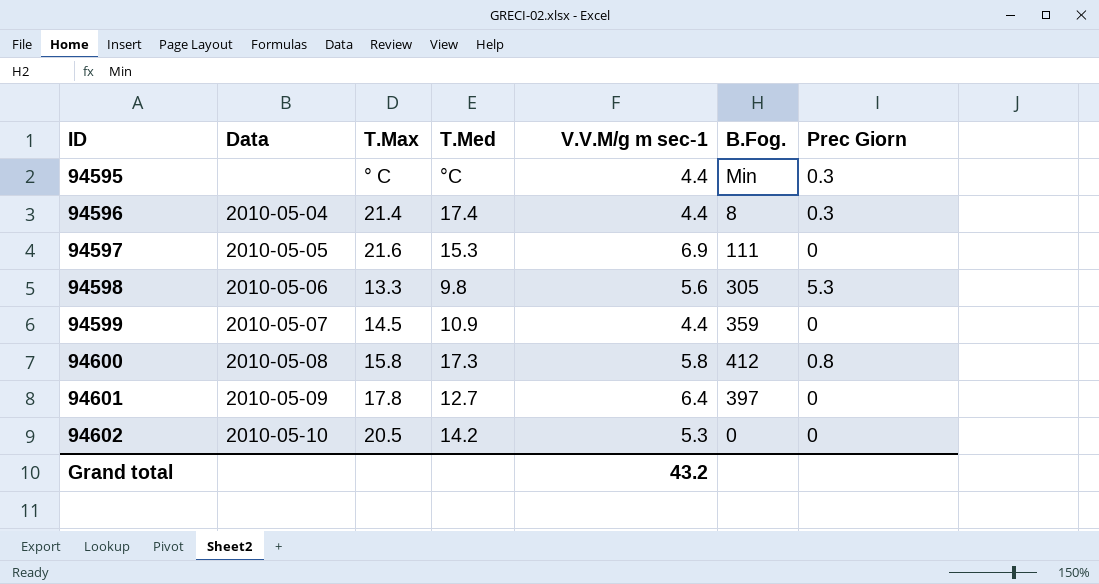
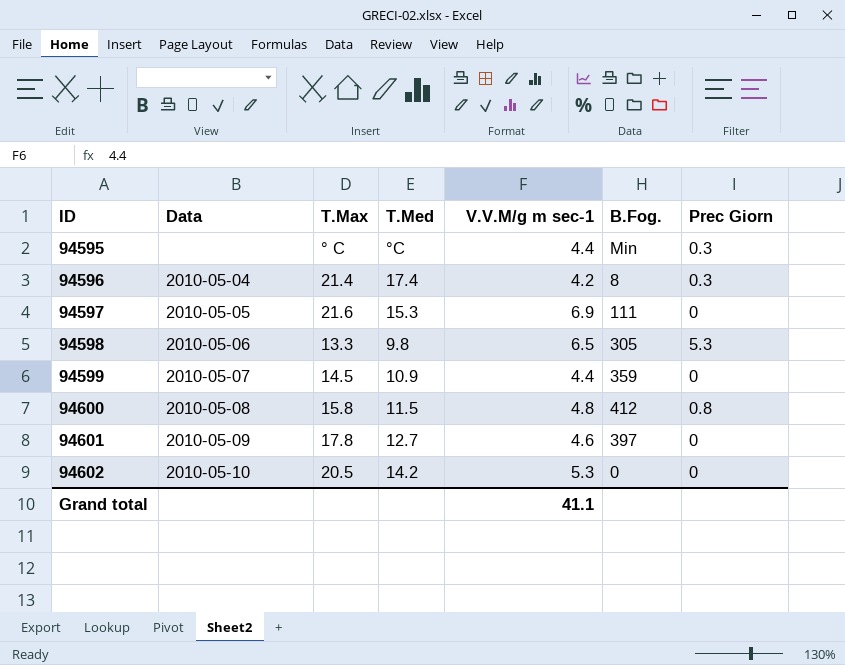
94596 | V.V.M/g m sec-1: 4.4 -> 4.2
94598 | V.V.M/g m sec-1: 5.6 -> 6.5
94600 | T.Med: 17.3 -> 11.5
94600 | V.V.M/g m sec-1: 5.8 -> 4.8
94601 | V.V.M/g m sec-1: 6.4 -> 4.6
Grand total | V.V.M/g m sec-1: 43.2 -> 41.1

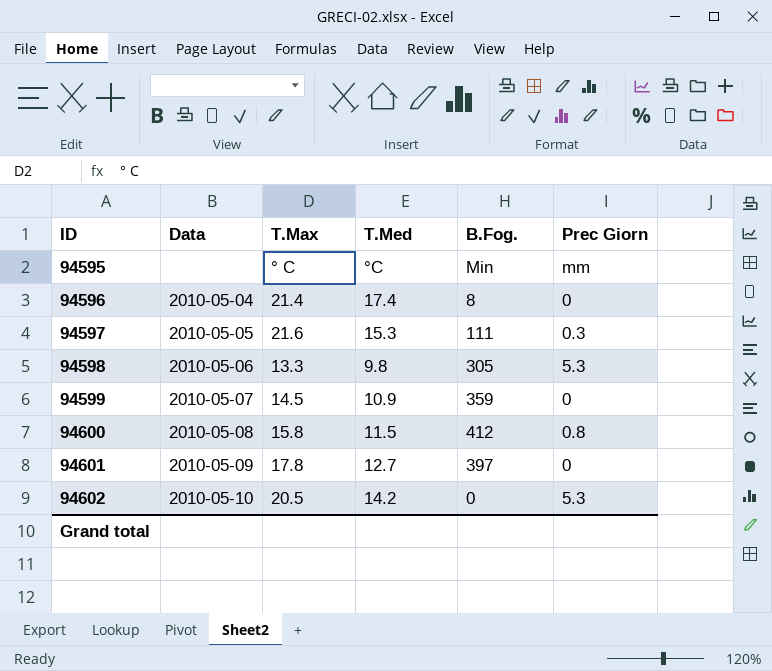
column V.V.M/g m sec-1 | position: 5 -> none
94595 | Prec Giorn: 0.3 -> mm
94596 | Prec Giorn: 0.3 -> 0
94597 | Prec Giorn: 0 -> 0.3
94602 | Prec Giorn: 0 -> 5.3

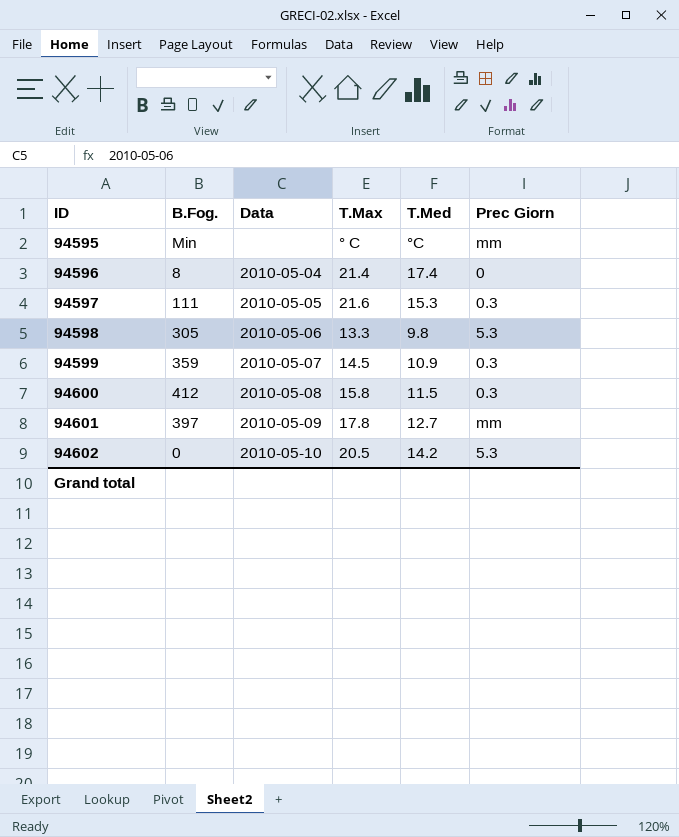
column B.Fog. | position: 5 -> 2
94599 | Prec Giorn: 0 -> 0.3
94600 | Prec Giorn: 0.8 -> 0.3
94601 | Prec Giorn: 0 -> mm

